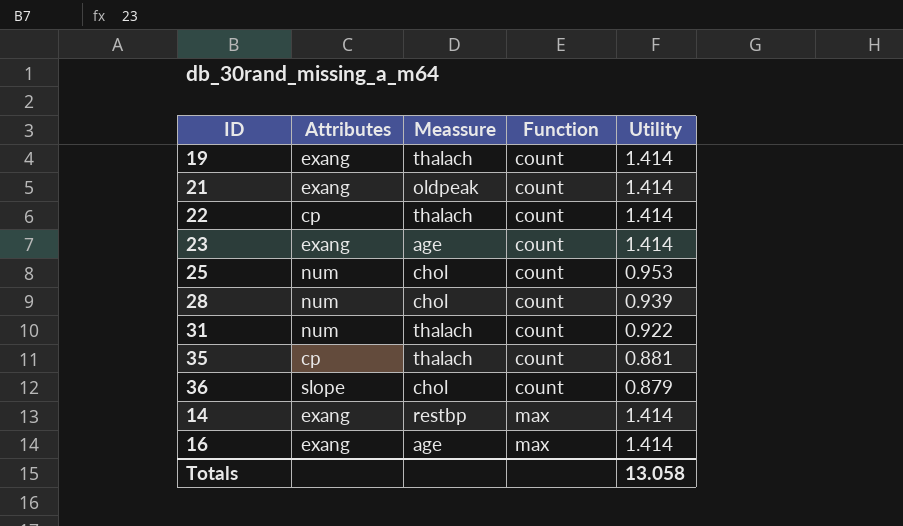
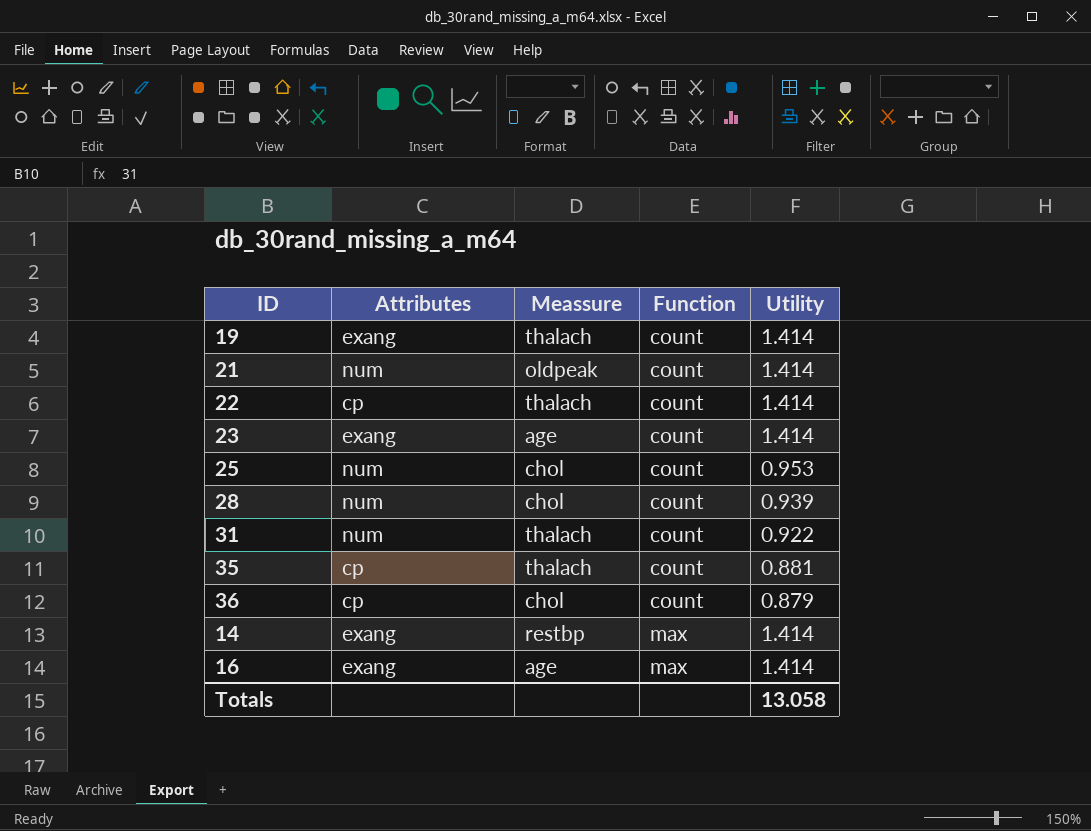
21 | Attributes: exang -> num
36 | Attributes: slope -> cp

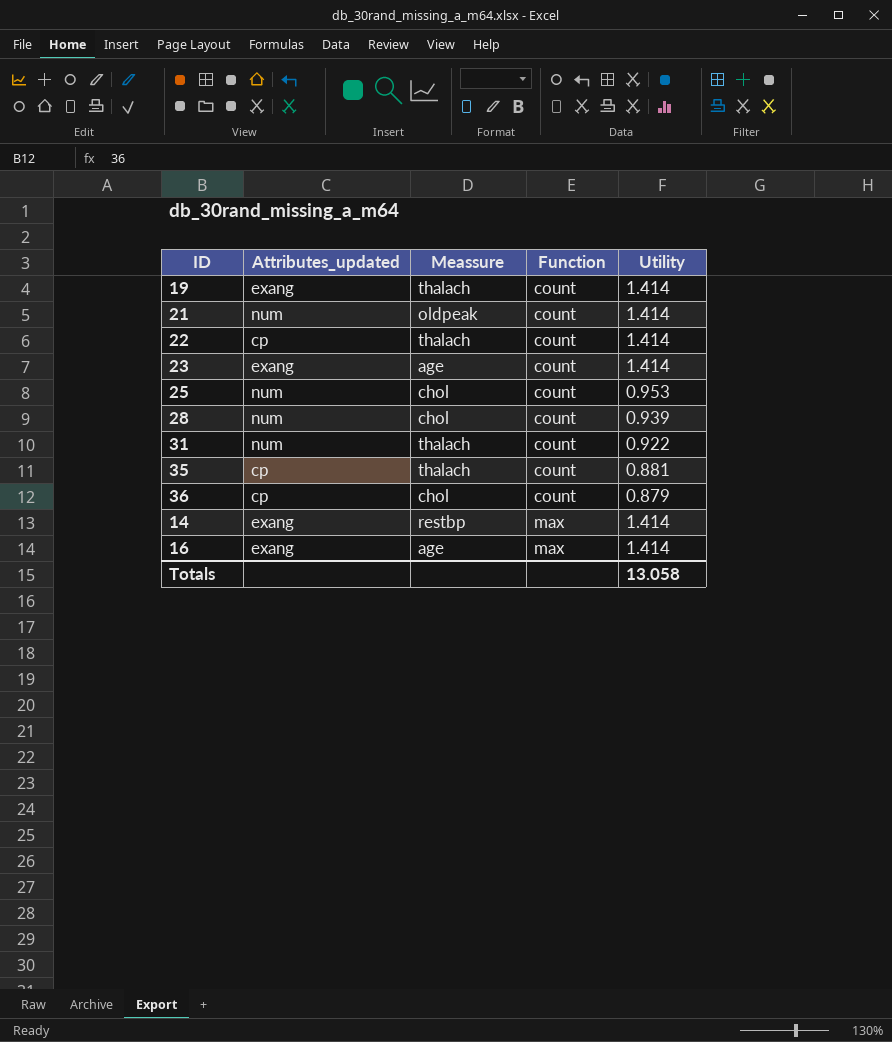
column name: Attributes -> Attributes_updated

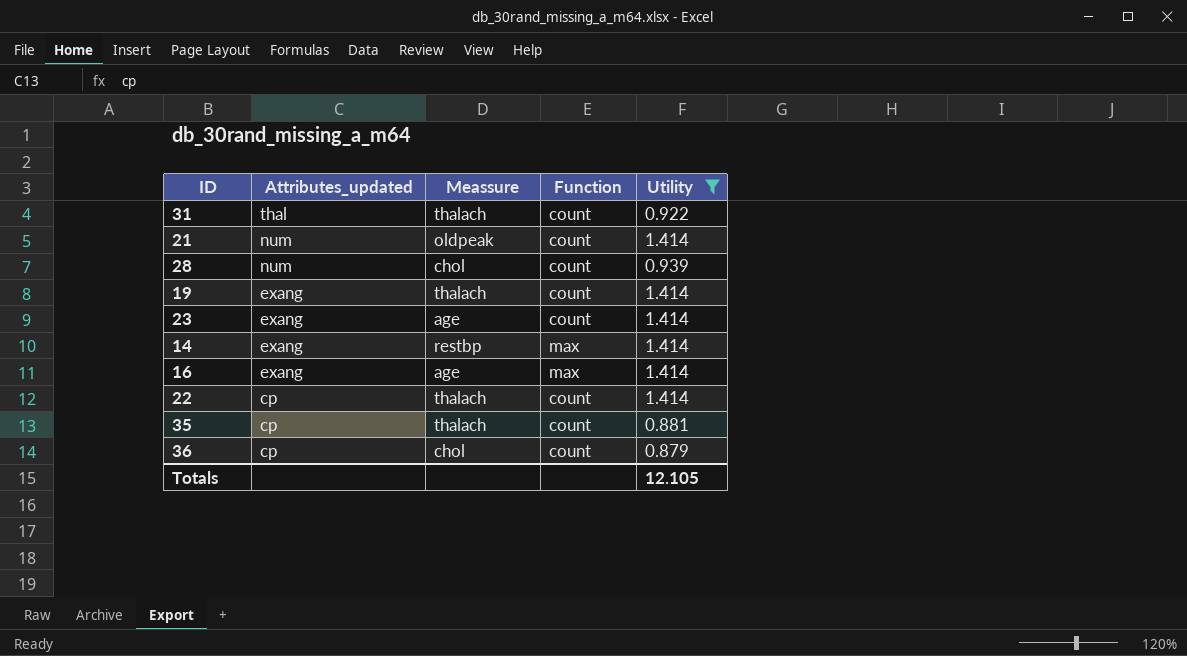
filter: none -> Utility != 0.953
row order: Function ascending -> Attributes_updated descending
31 | Attributes_updated: num -> thal
Totals | Utility: 13.058 -> 12.105

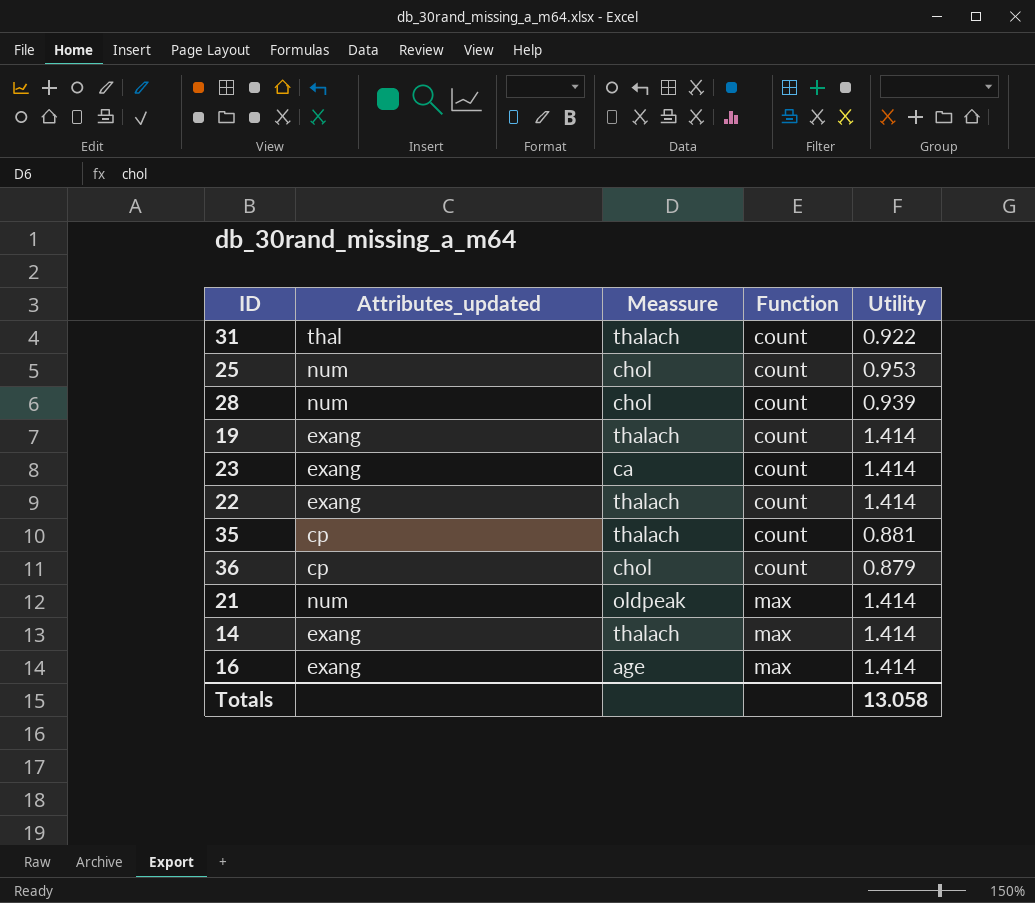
filter: Utility != 0.953 -> none
row order: Attributes_updated descending -> Function ascending
23 | Meassure: age -> ca
22 | Attributes_updated: cp -> exang
21 | Function: count -> max
14 | Meassure: restbp -> thalach
Totals | Utility: 12.105 -> 13.058

